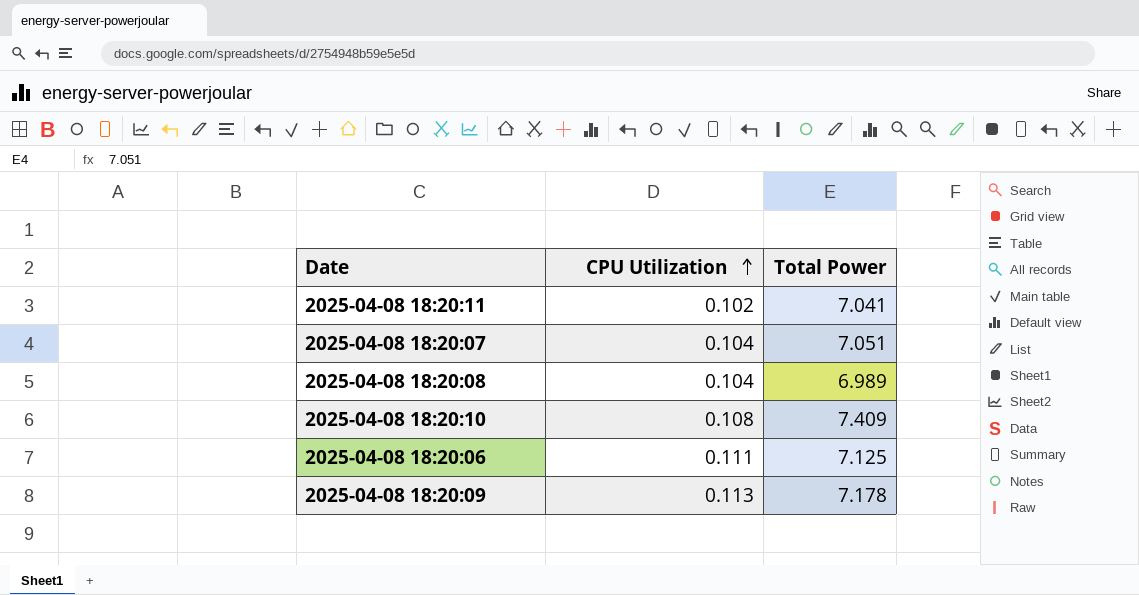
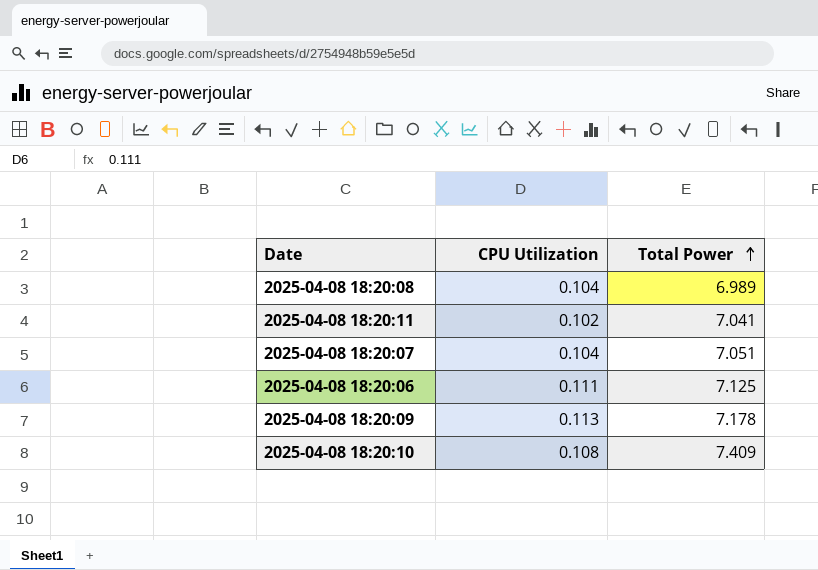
row order: CPU Utilization ascending -> Total Power ascending

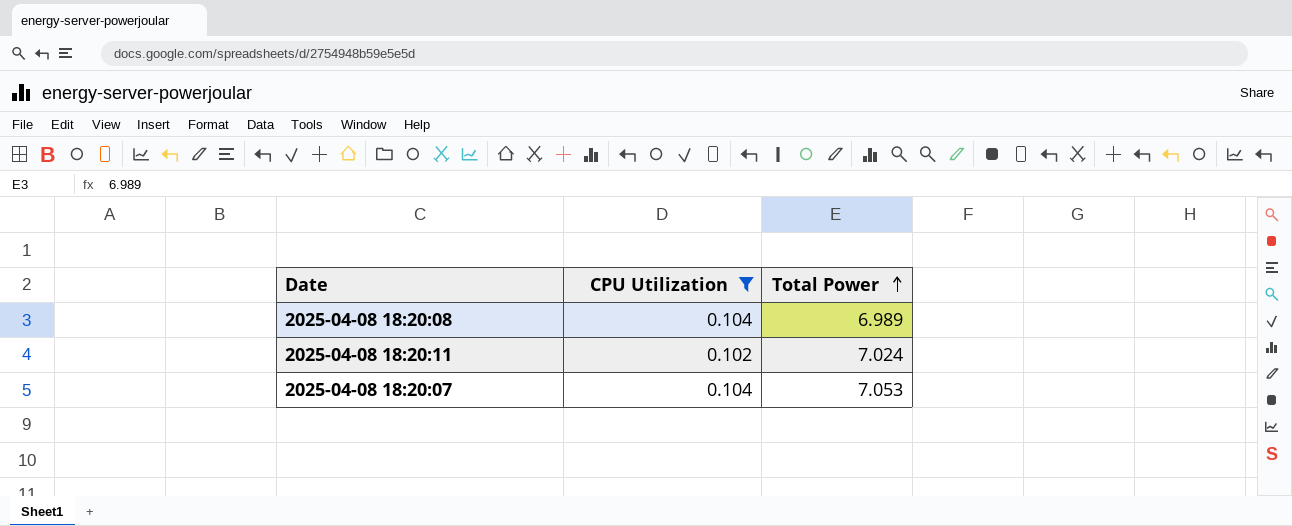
filter: none -> CPU Utilization <= 0.104
2025-04-08 18:20:11 | Total Power: 7.041 -> 7.024
2025-04-08 18:20:07 | Total Power: 7.051 -> 7.053

